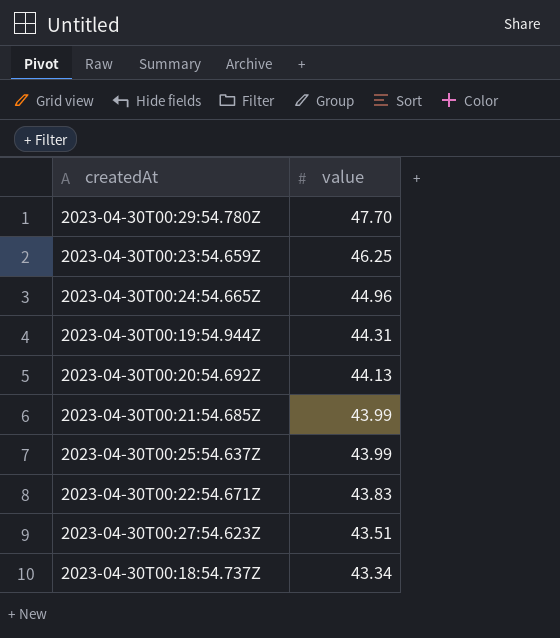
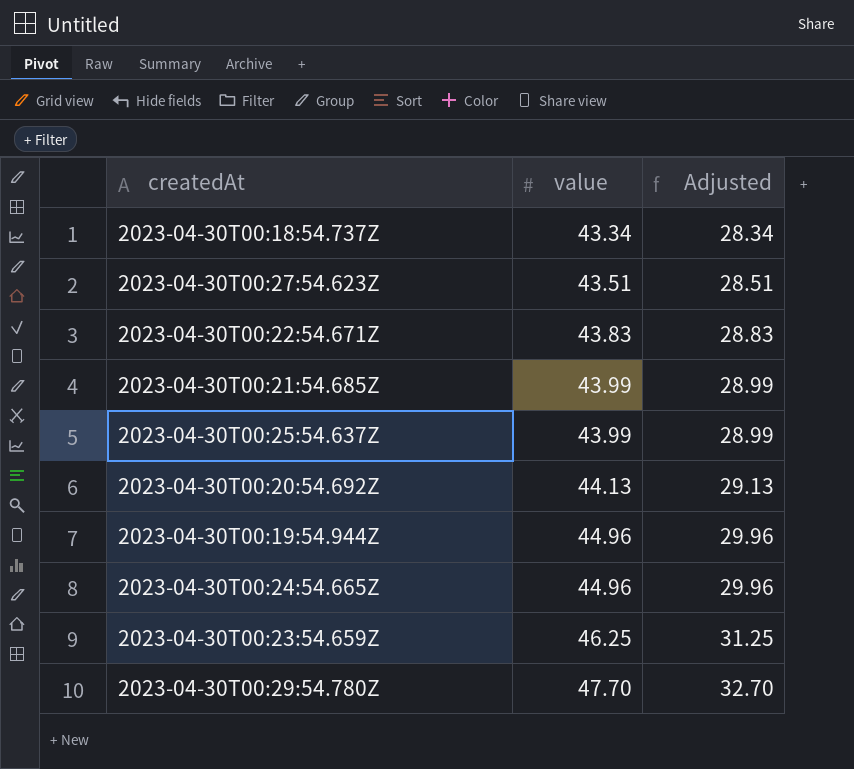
row order: value descending -> value ascending
column Adjusted | formula: none -> [value] - 15
2023-04-30T00:19:54.944Z | value: 44.31 -> 44.96

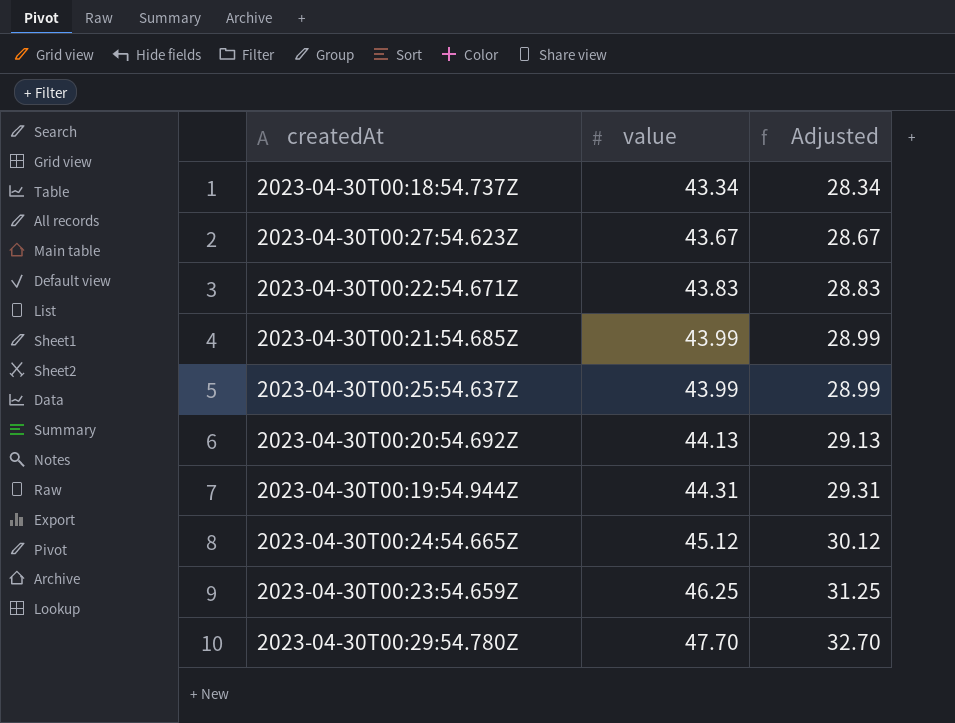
2023-04-30T00:27:54.623Z | value: 43.51 -> 43.67
2023-04-30T00:27:54.623Z | Adjusted: 28.51 -> 28.67
2023-04-30T00:19:54.944Z | value: 44.96 -> 44.31
2023-04-30T00:19:54.944Z | Adjusted: 29.96 -> 29.31
2023-04-30T00:24:54.665Z | value: 44.96 -> 45.12
2023-04-30T00:24:54.665Z | Adjusted: 29.96 -> 30.12

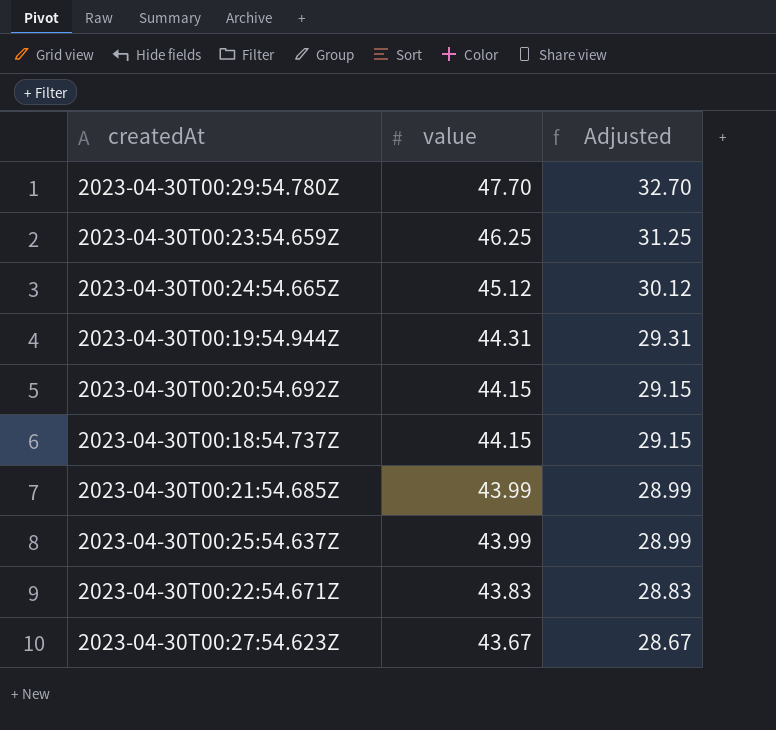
row order: value ascending -> value descending
2023-04-30T00:20:54.692Z | value: 44.13 -> 44.15
2023-04-30T00:20:54.692Z | Adjusted: 29.13 -> 29.15
2023-04-30T00:18:54.737Z | value: 43.34 -> 44.15
2023-04-30T00:18:54.737Z | Adjusted: 28.34 -> 29.15

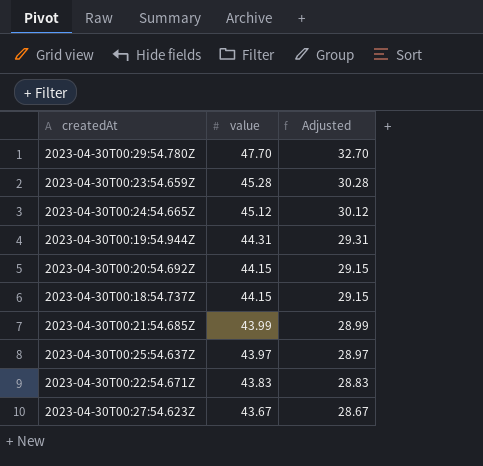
2023-04-30T00:23:54.659Z | value: 46.25 -> 45.28
2023-04-30T00:23:54.659Z | Adjusted: 31.25 -> 30.28
2023-04-30T00:25:54.637Z | value: 43.99 -> 43.97
2023-04-30T00:25:54.637Z | Adjusted: 28.99 -> 28.97

